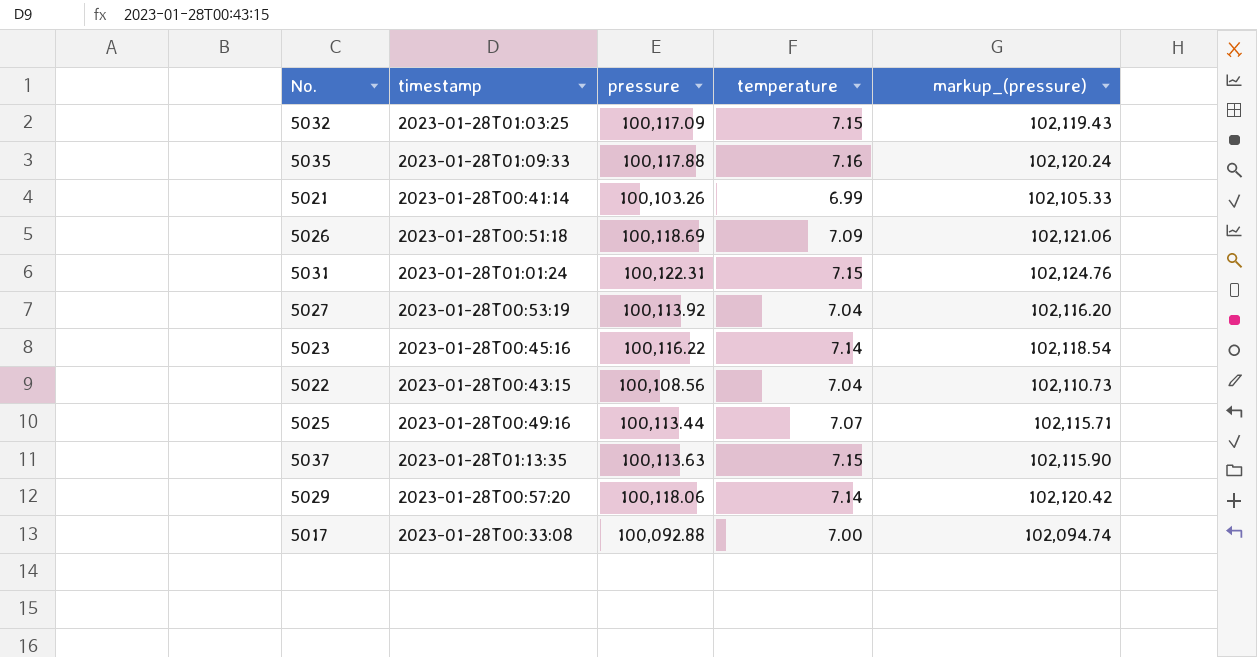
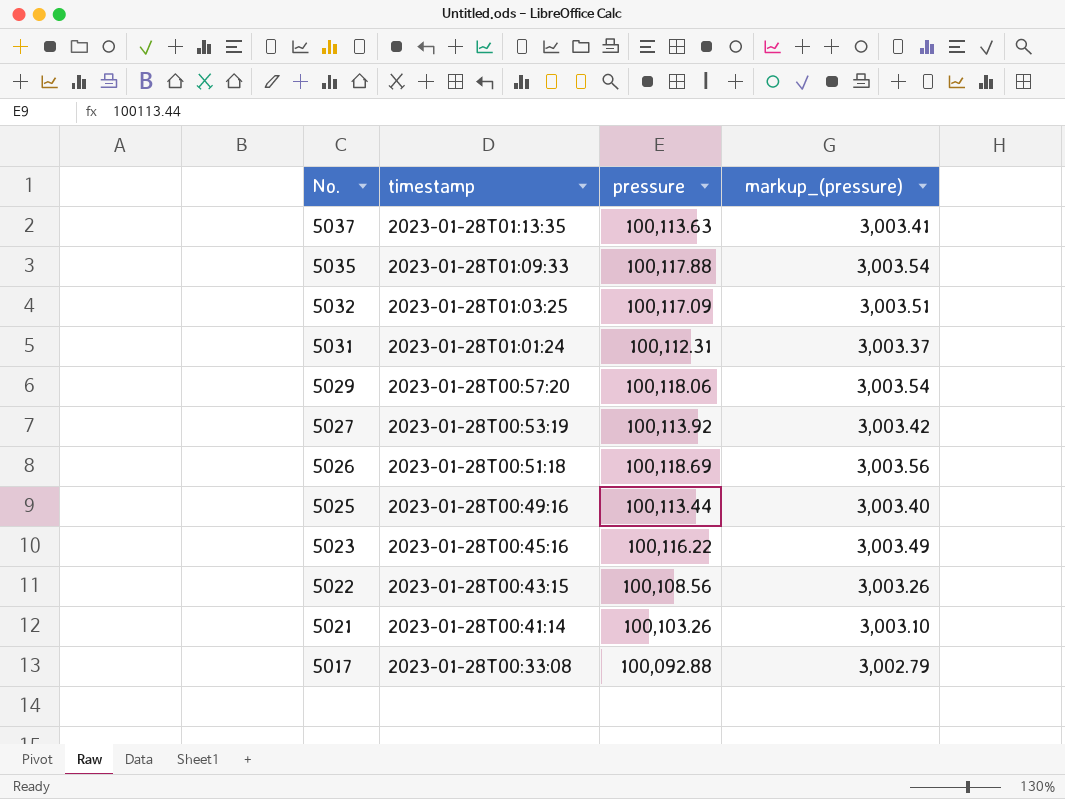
row order: none -> No. descending
column temperature | position: 4 -> none
column markup_(pressure) | formula: [pressure] * 1.02 -> [pressure] * 0.03
5031 | pressure: 100,122.31 -> 100,112.31

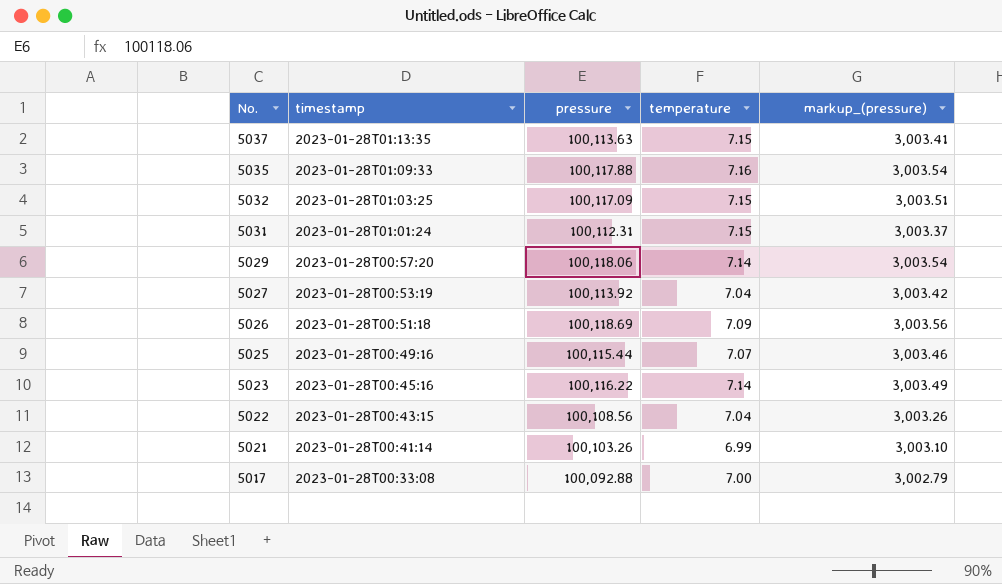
column temperature | position: none -> 4
5025 | pressure: 100,113.44 -> 100,115.44
5025 | markup_(pressure): 3,003.40 -> 3,003.46

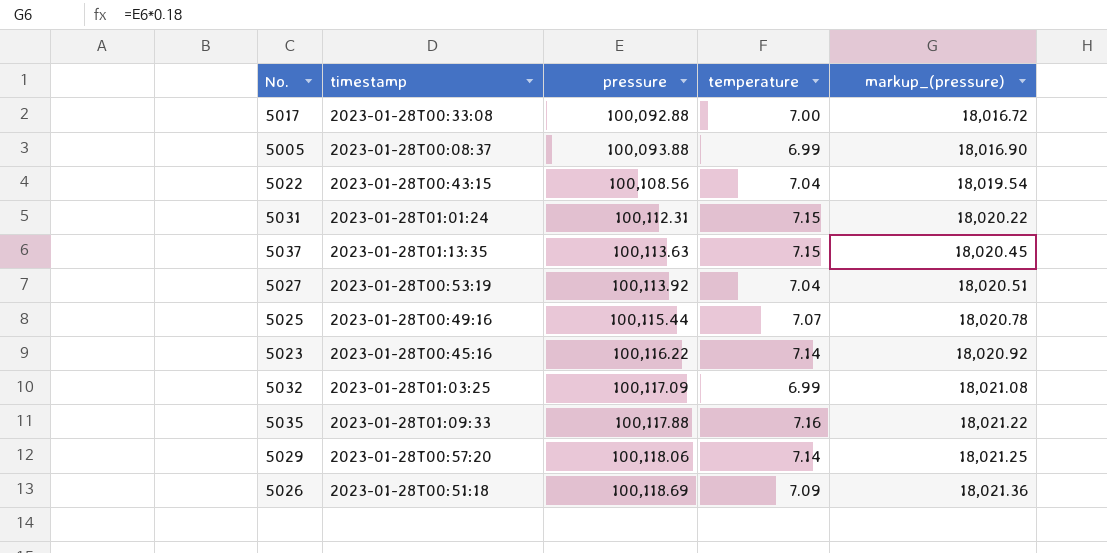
row order: No. descending -> pressure ascending
column markup_(pressure) | formula: [pressure] * 0.03 -> [pressure] * 0.18
row 5021: 2023-01-28T00:41:14 | 100,103.26 | 6.99 | 3,003.10 -> none
row 5005: none -> 2023-01-28T00:08:37 | 100,093.88 | 6.99 | 18,016.90
5032 | temperature: 7.15 -> 6.99

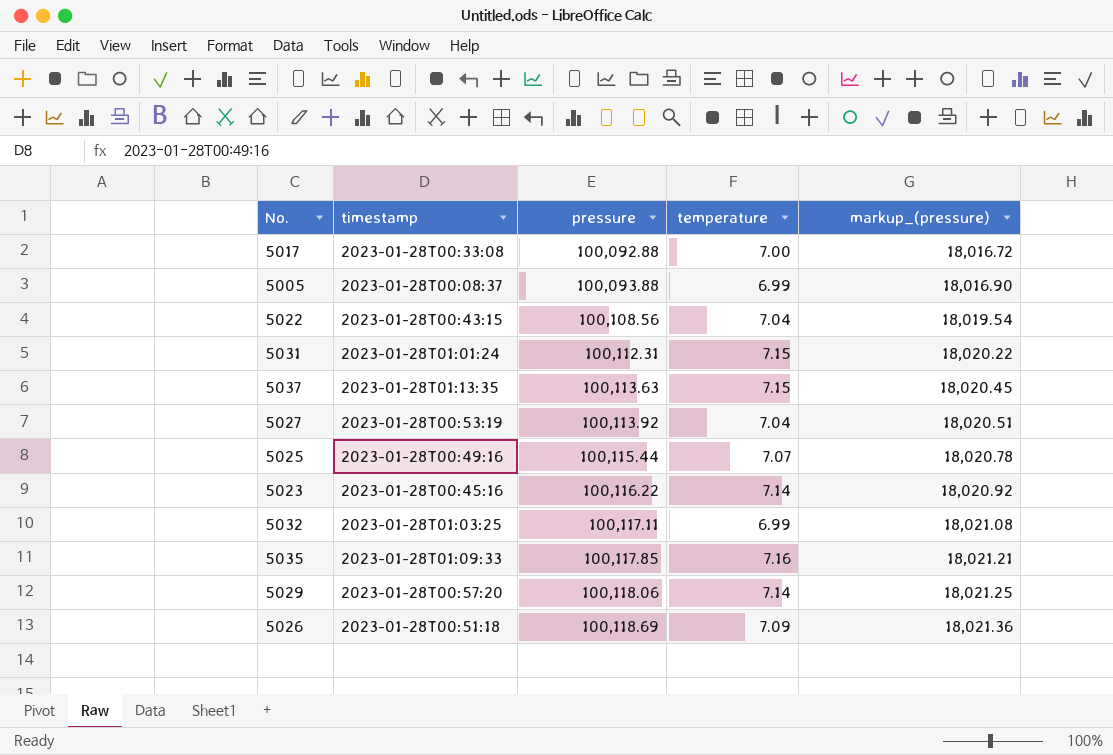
5032 | pressure: 100,117.09 -> 100,117.11
5035 | pressure: 100,117.88 -> 100,117.85
5035 | markup_(pressure): 18,021.22 -> 18,021.21

